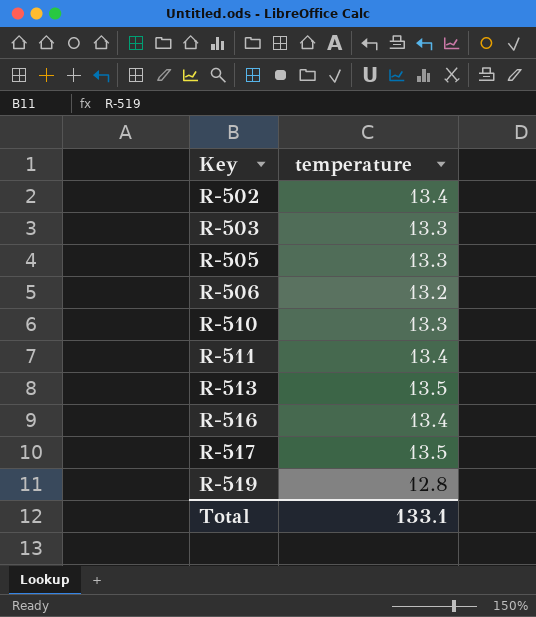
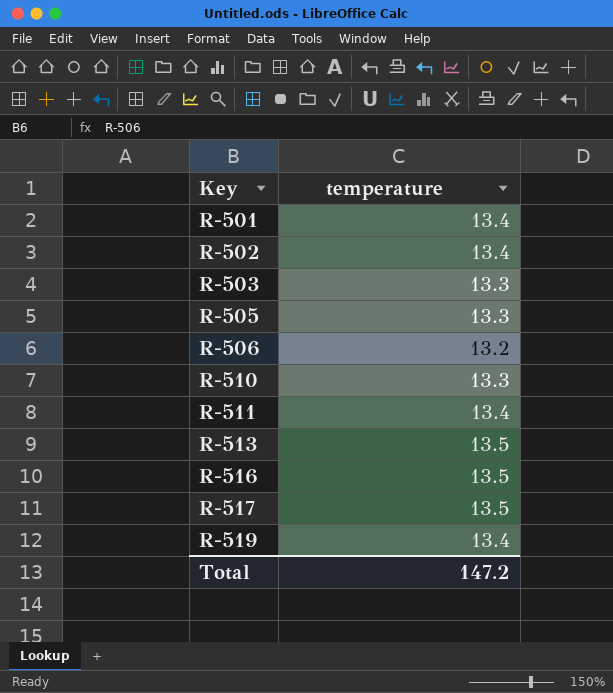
row R-501: none -> 13.4
R-516 | temperature: 13.4 -> 13.5
R-519 | temperature: 12.8 -> 13.4
Total | temperature: 133.1 -> 147.2

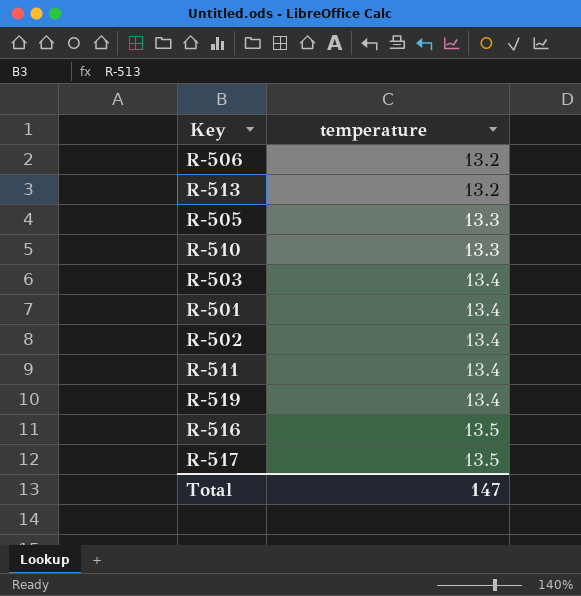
row order: Key ascending -> temperature ascending
R-513 | temperature: 13.5 -> 13.2
R-503 | temperature: 13.3 -> 13.4
Total | temperature: 147.2 -> 147

